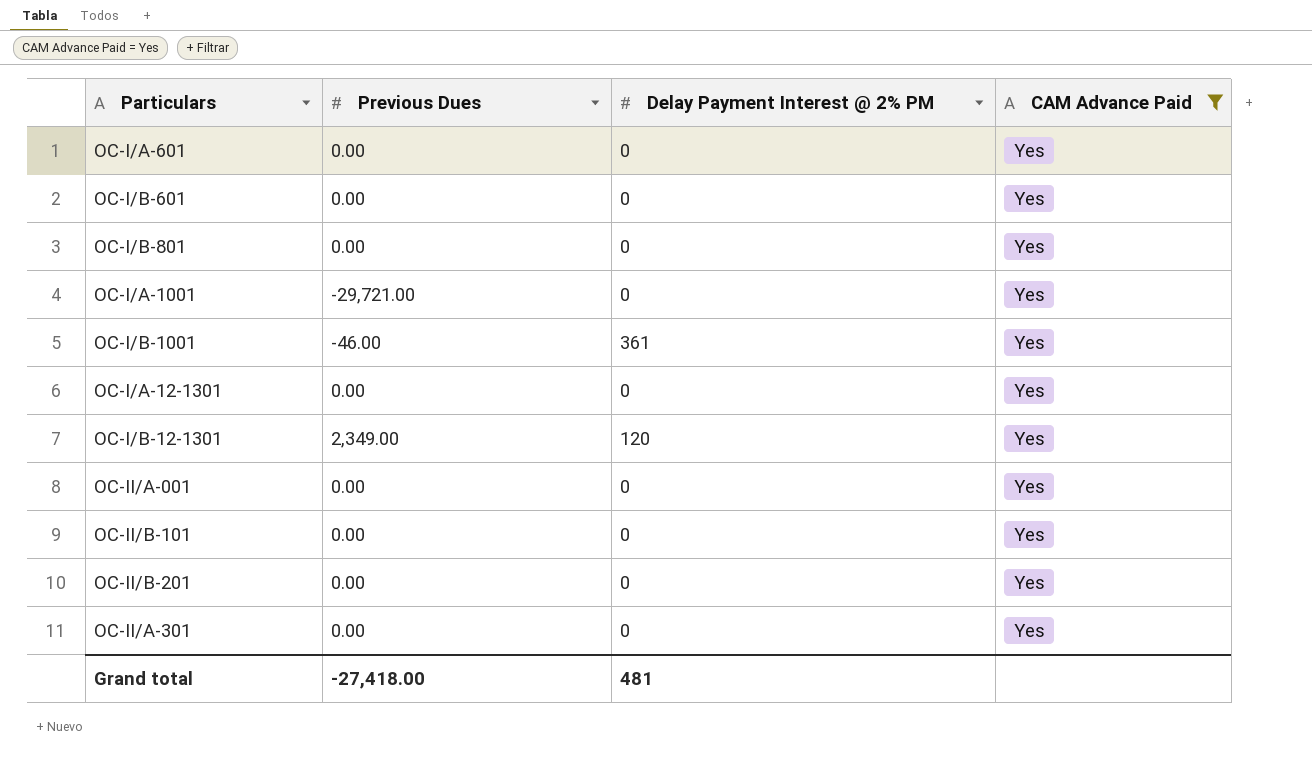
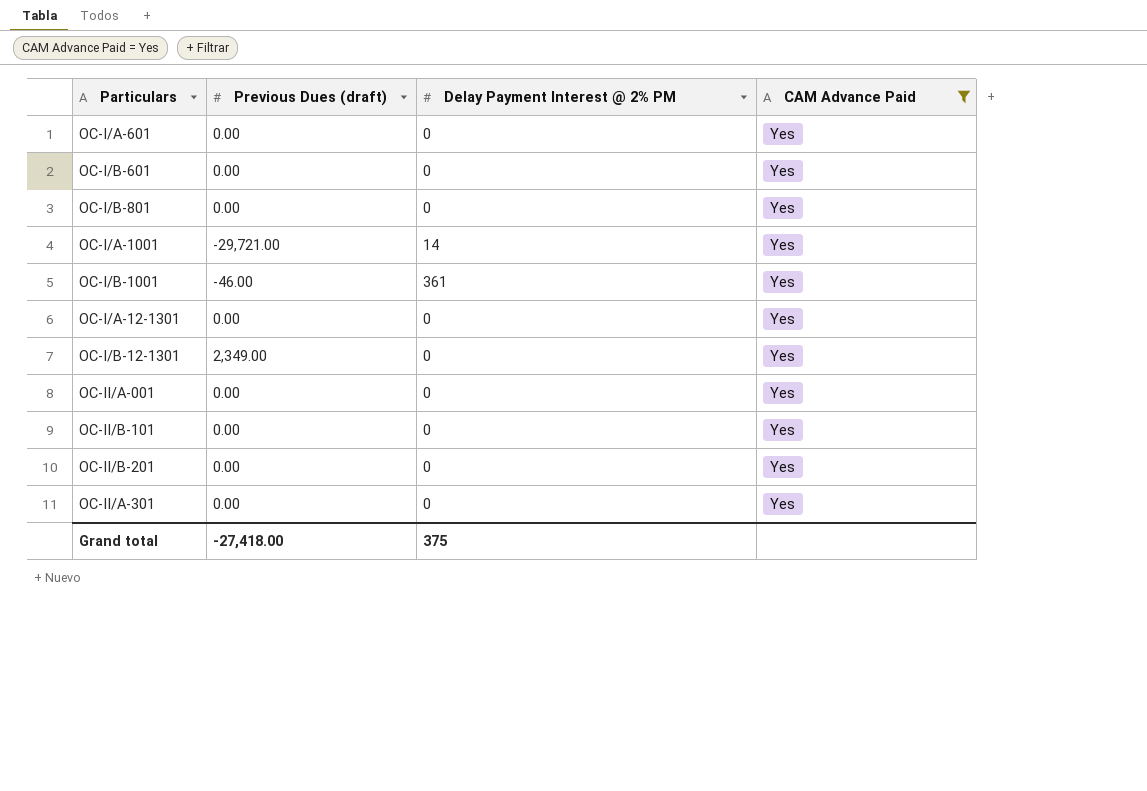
column name: Previous Dues -> Previous Dues (draft)
OC-I/A-1001 | Delay Payment Interest @ 2% PM: 0 -> 14
OC-I/B-12-1301 | Delay Payment Interest @ 2% PM: 120 -> 0
Grand total | Delay Payment Interest @ 2% PM: 481 -> 375

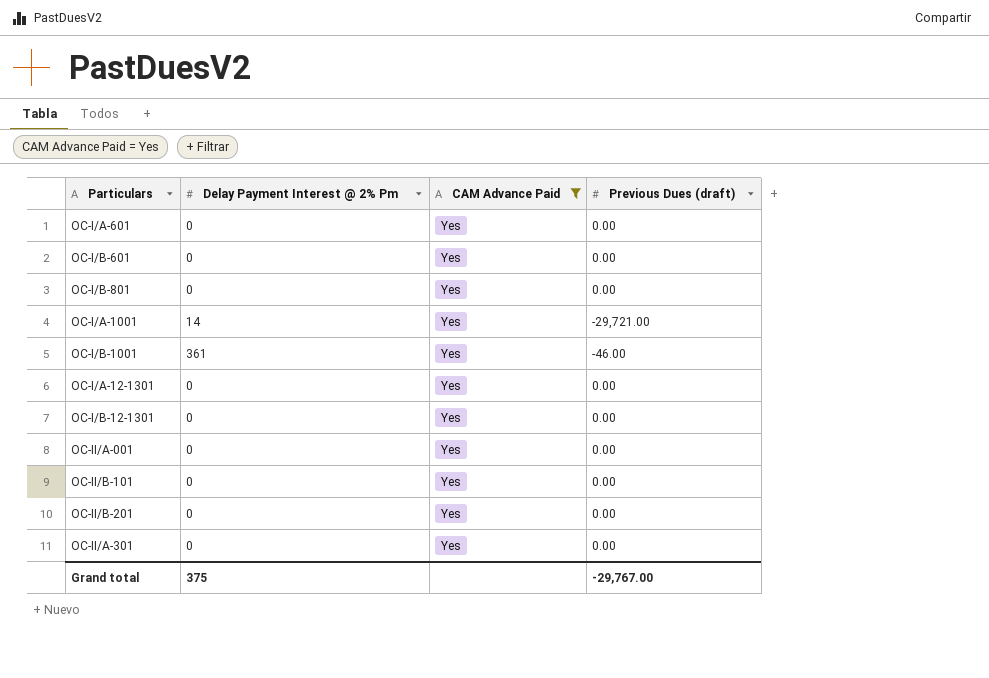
column name: Delay Payment Interest @ 2% PM -> Delay Payment Interest @ 2% Pm
column Previous Dues (draft) | position: 2 -> 4
OC-I/B-12-1301 | Previous Dues (draft): 2,349.00 -> 0.00
Grand total | Previous Dues (draft): -27,418.00 -> -29,767.00

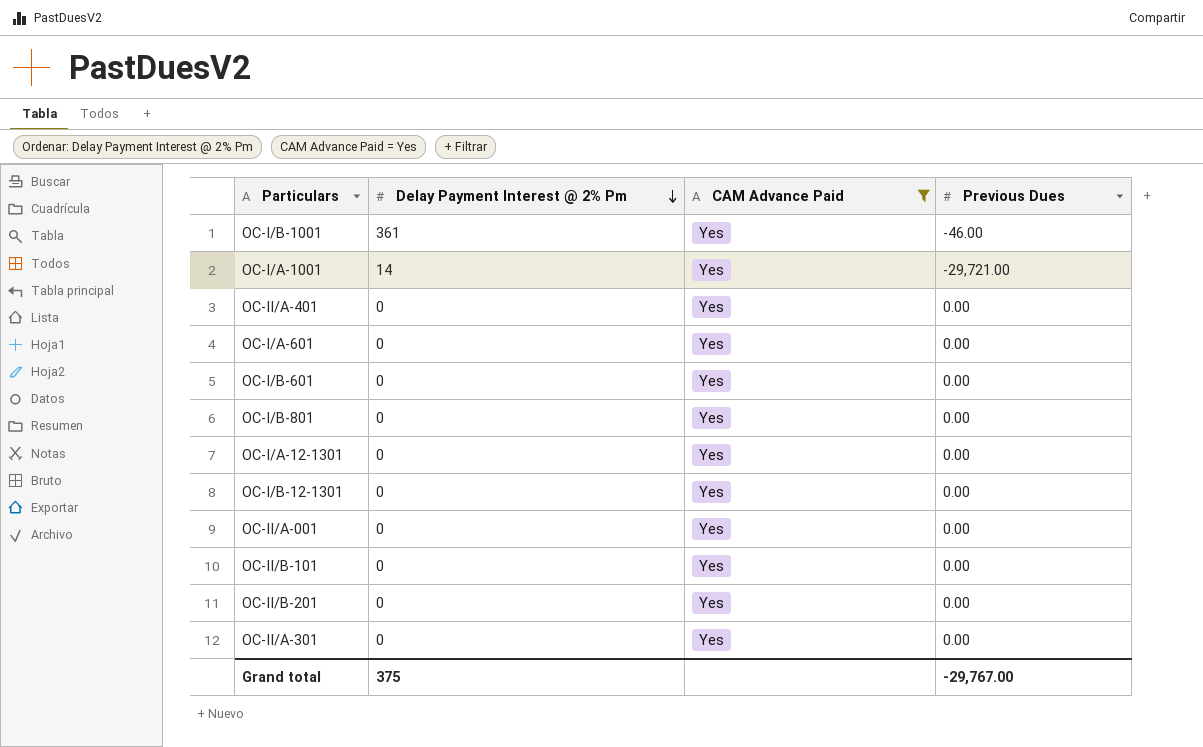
row order: none -> Delay Payment Interest @ 2% Pm descending
column name: Previous Dues (draft) -> Previous Dues
row OC-II/A-401: none -> 0 | Yes | 0.00

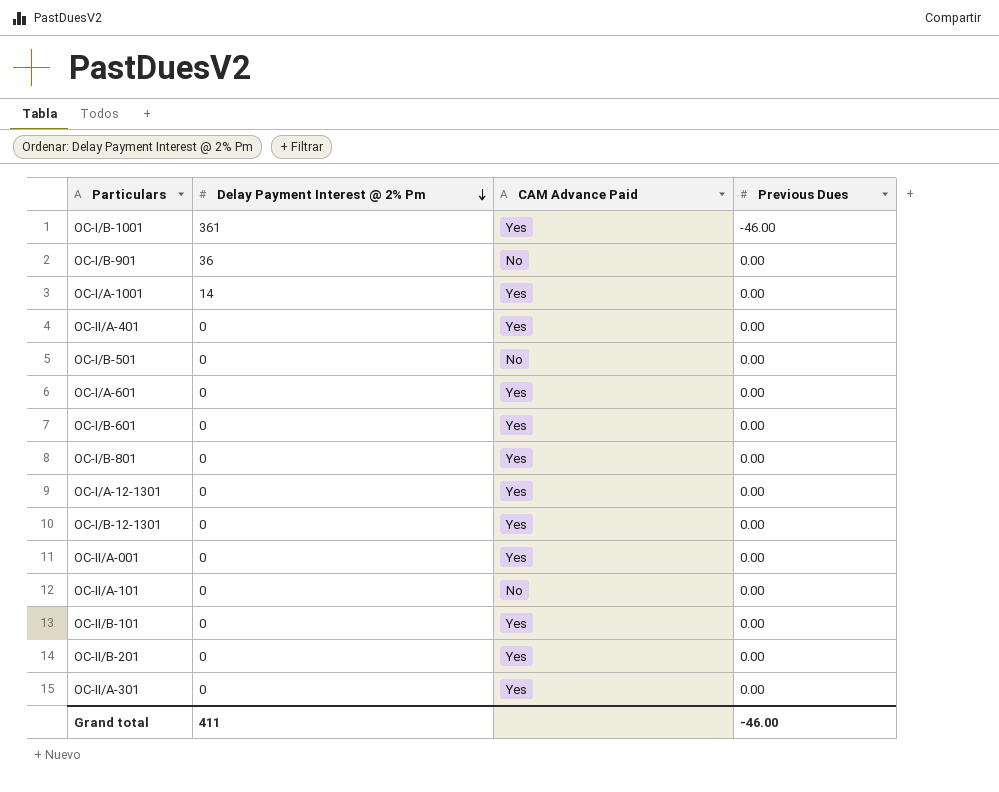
filter: CAM Advance Paid = Yes -> none
OC-I/A-1001 | Previous Dues: -29,721.00 -> 0.00
Grand total | Delay Payment Interest @ 2% Pm: 375 -> 411
Grand total | Previous Dues: -29,767.00 -> -46.00

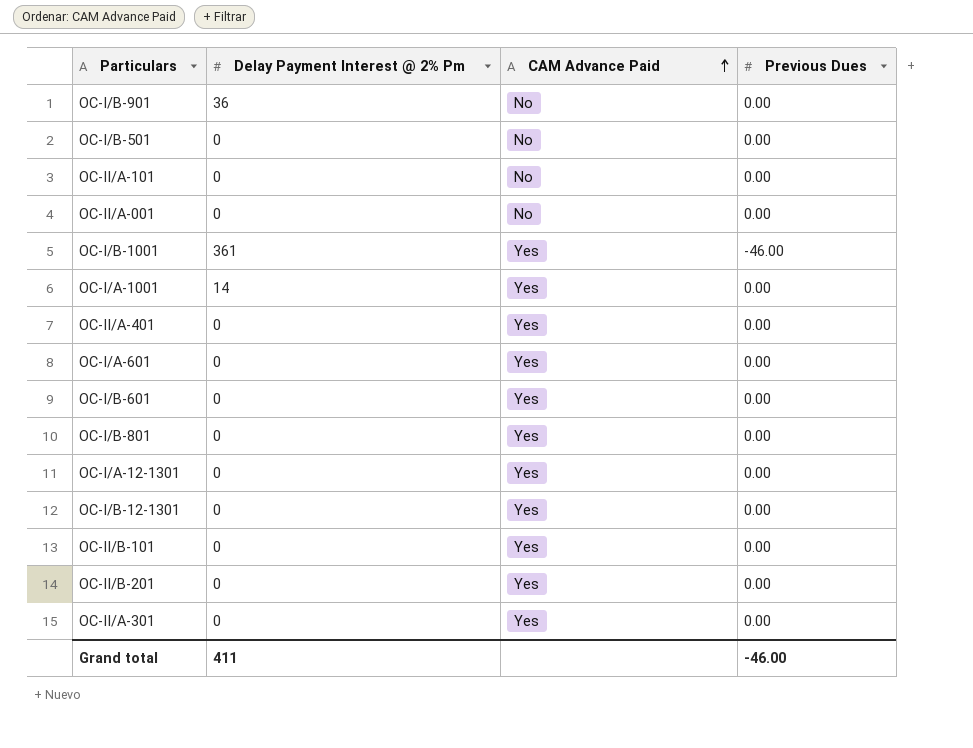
row order: Delay Payment Interest @ 2% Pm descending -> CAM Advance Paid ascending
OC-II/A-001 | CAM Advance Paid: Yes -> No

